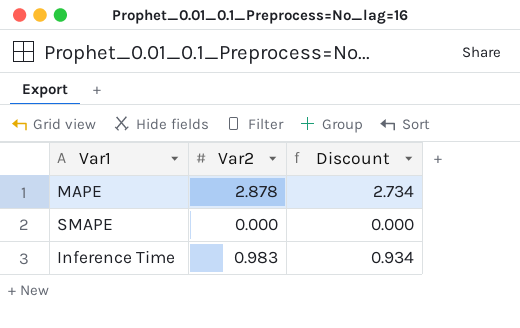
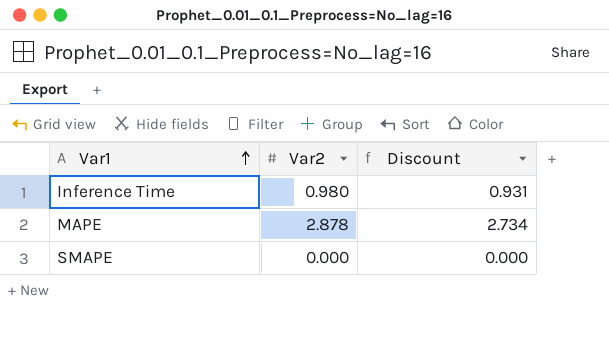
row order: none -> Var1 ascending
Inference Time | Var2: 0.983 -> 0.980
Inference Time | Discount: 0.934 -> 0.931

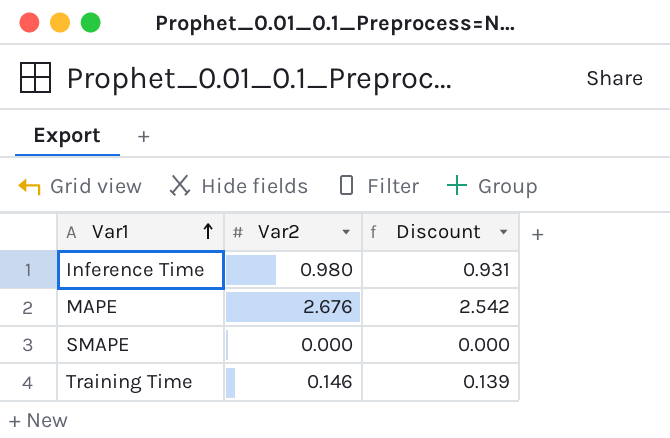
MAPE | Var2: 2.878 -> 2.676
MAPE | Discount: 2.734 -> 2.542
row Training Time: none -> 0.146 | 0.139

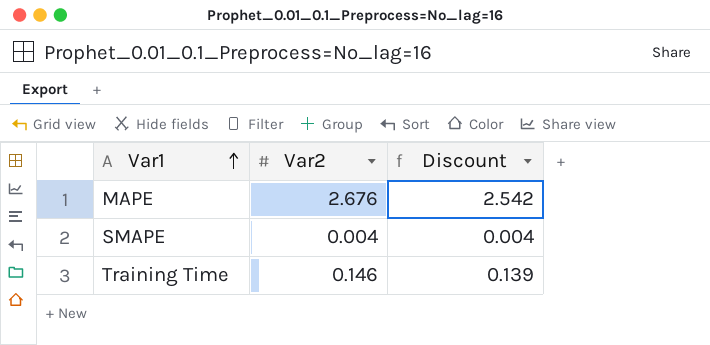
row Inference Time: 0.980 | 0.931 -> none
SMAPE | Var2: 0.000 -> 0.004
SMAPE | Discount: 0.000 -> 0.004

